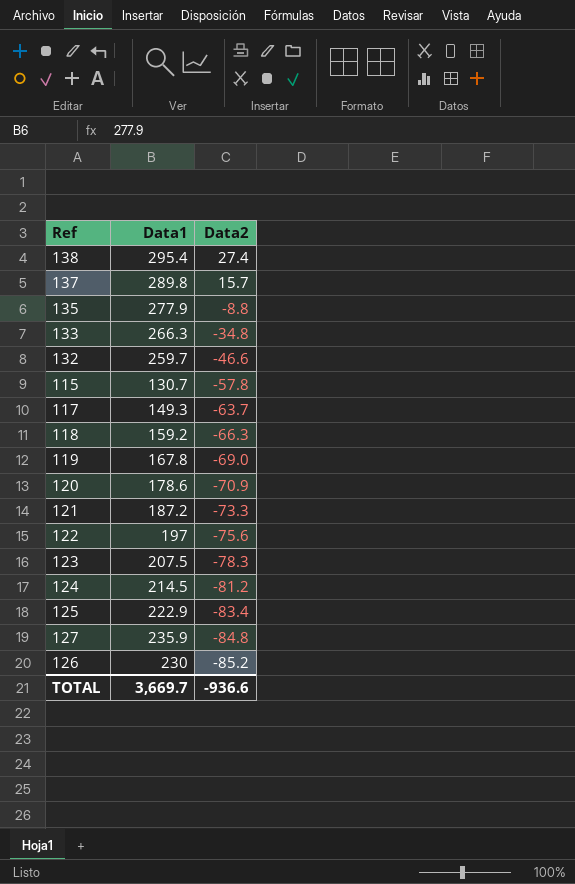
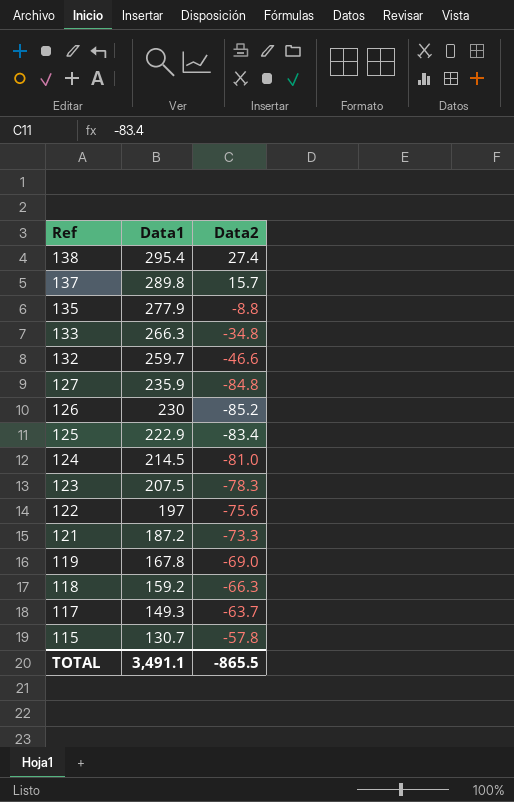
row order: Data2 descending -> Ref descending
row 120: 178.6 | -70.9 -> none
124 | Data2: -81.2 -> -81.0
TOTAL | Data1: 3,669.7 -> 3,491.1
TOTAL | Data2: -936.6 -> -865.5

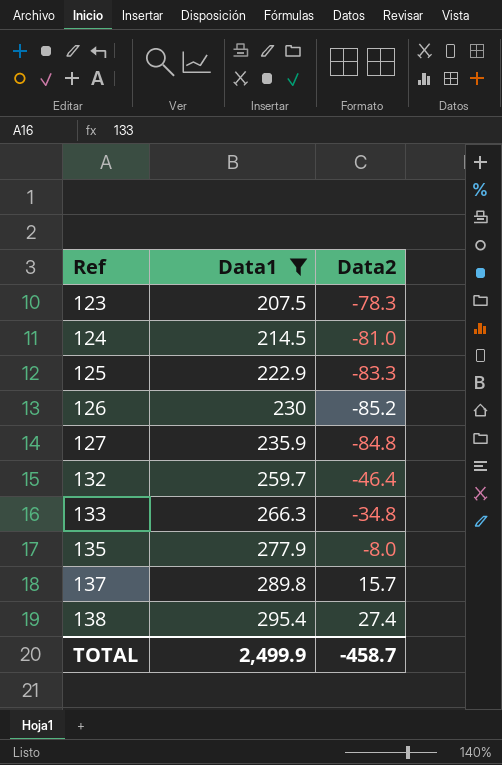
filter: none -> Data1 >= 207.5
row order: Ref descending -> Ref ascending
125 | Data2: -83.4 -> -83.3
132 | Data2: -46.6 -> -46.4
135 | Data2: -8.8 -> -8.0
TOTAL | Data1: 3,491.1 -> 2,499.9
TOTAL | Data2: -865.5 -> -458.7

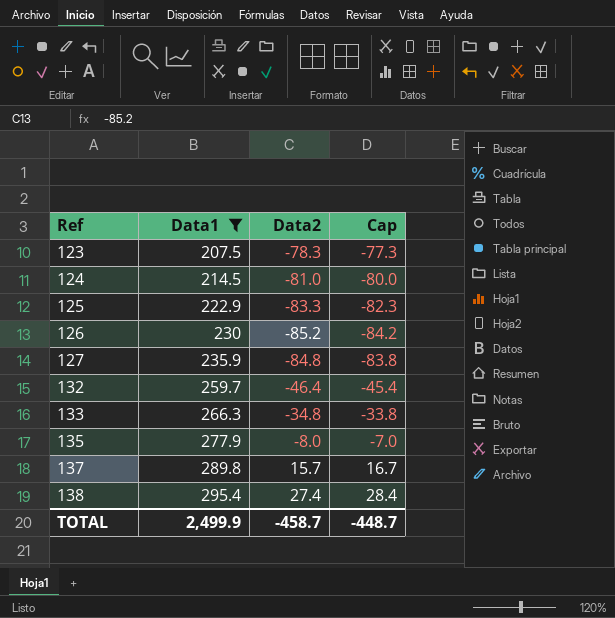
column Cap | formula: none -> [Data2] + 1

